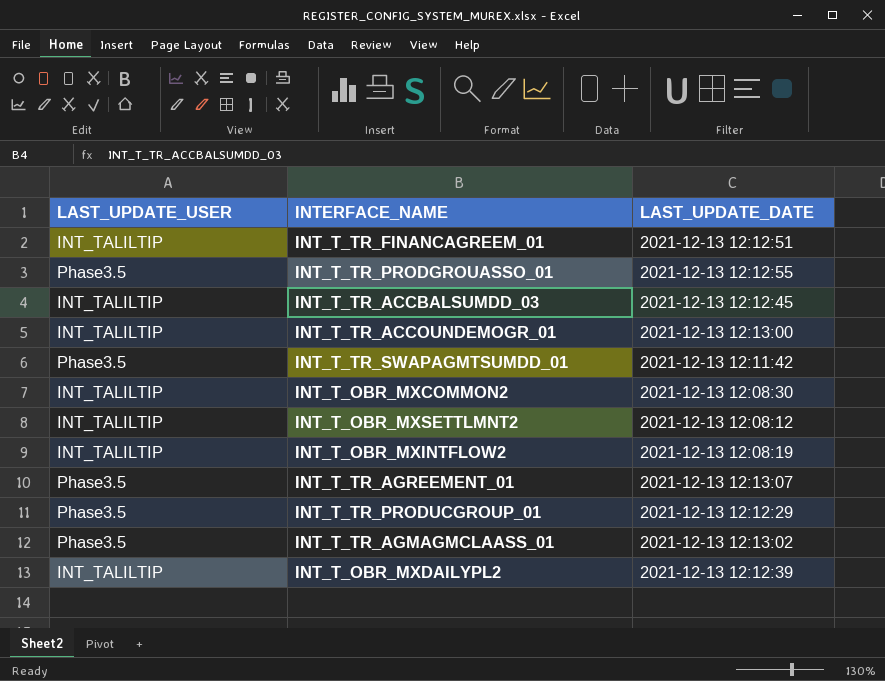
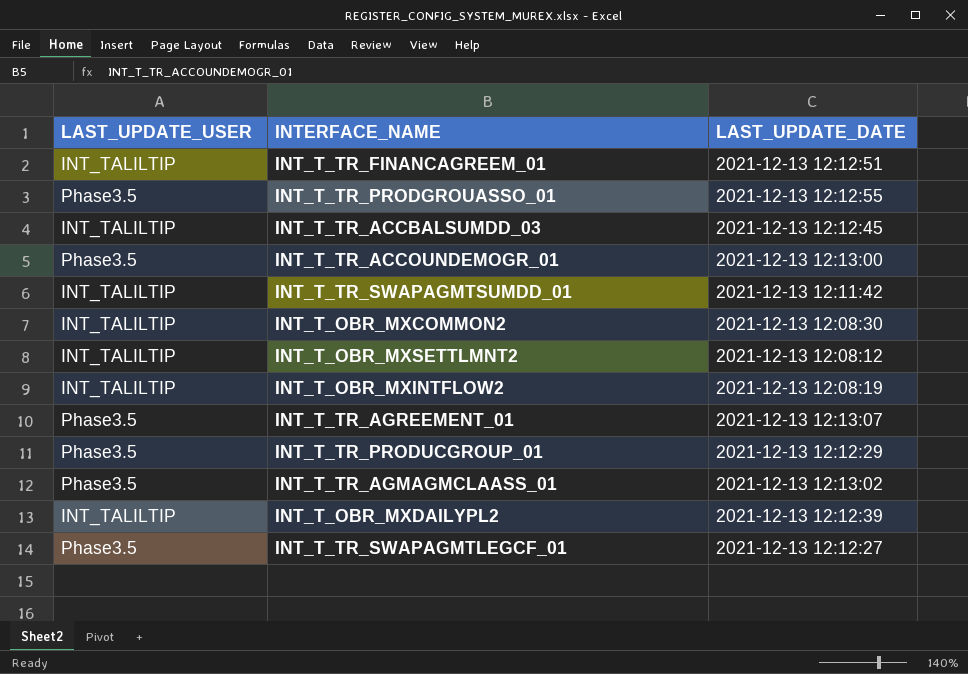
INT_T_TR_ACCOUNDEMOGR_01 | LAST_UPDATE_USER: INT_TALILTIP -> Phase3.5
INT_T_TR_SWAPAGMTSUMDD_01 | LAST_UPDATE_USER: Phase3.5 -> INT_TALILTIP
row INT_T_TR_SWAPAGMTLEGCF_01: none -> Phase3.5 | 2021-12-13 12:12:27

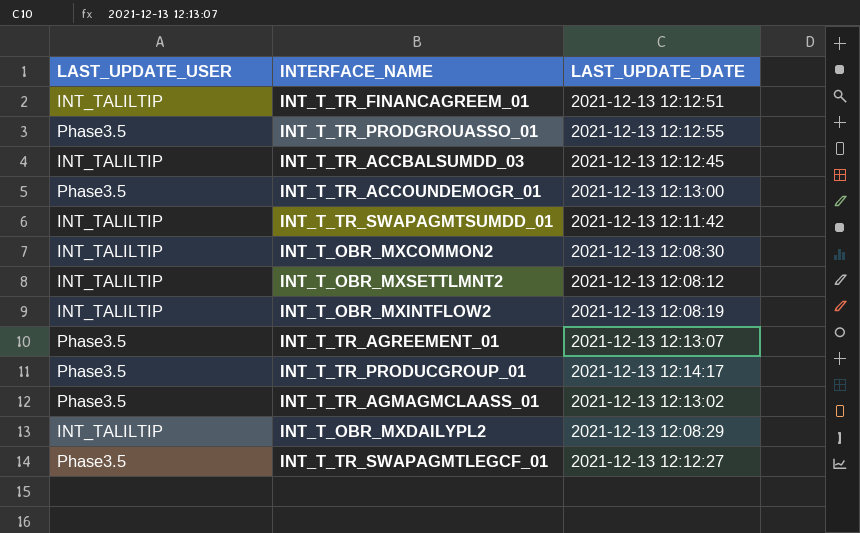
INT_T_TR_PRODUCGROUP_01 | LAST_UPDATE_DATE: 2021-12-13 12:12:29 -> 2021-12-13 12:14:17
INT_T_OBR_MXDAILYPL2 | LAST_UPDATE_DATE: 2021-12-13 12:12:39 -> 2021-12-13 12:08:29

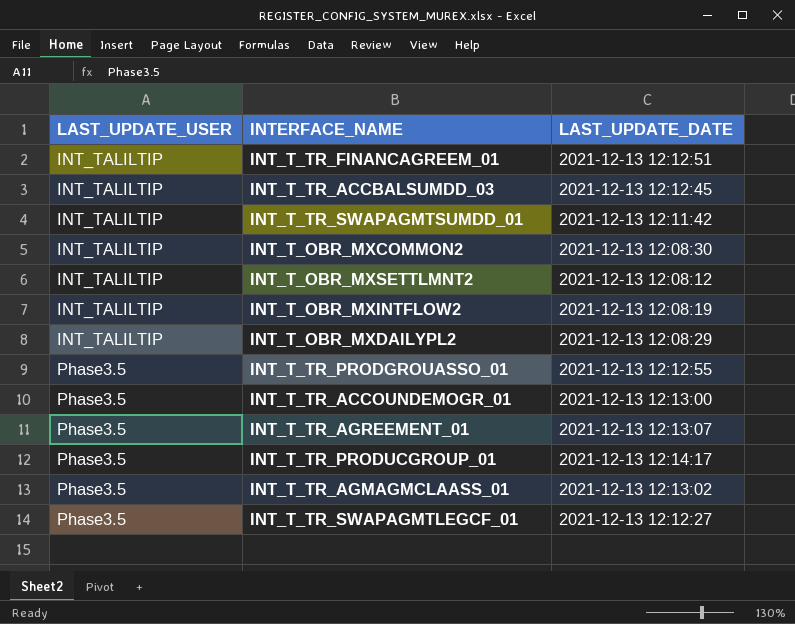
row order: none -> LAST_UPDATE_USER ascending

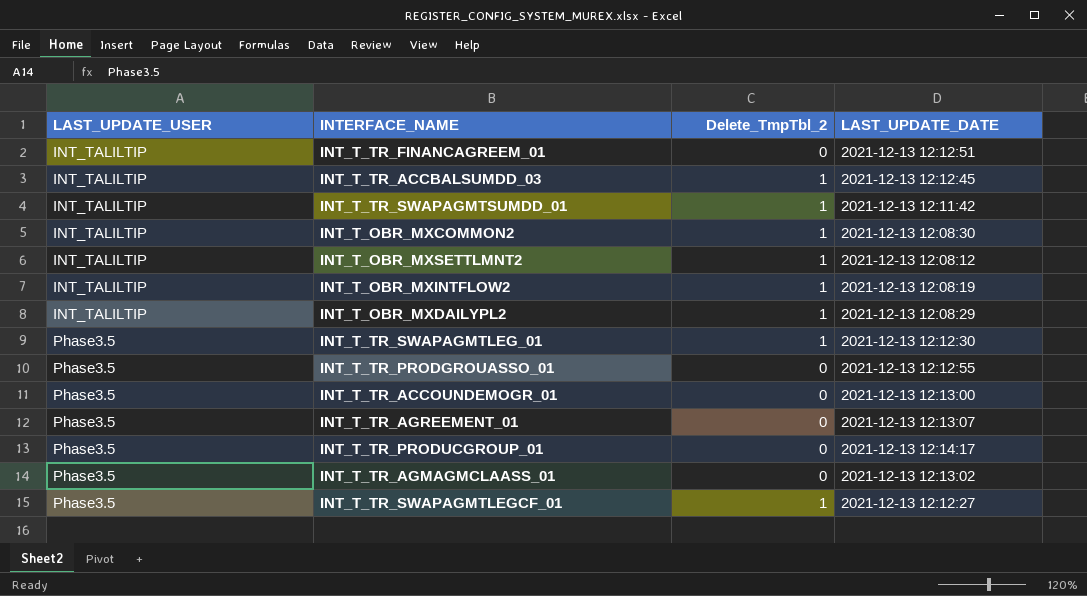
column Delete_TmpTbl_2 | position: none -> 3
row INT_T_TR_SWAPAGMTLEG_01: none -> Phase3.5 | 1 | 2021-12-13 12:12:30

